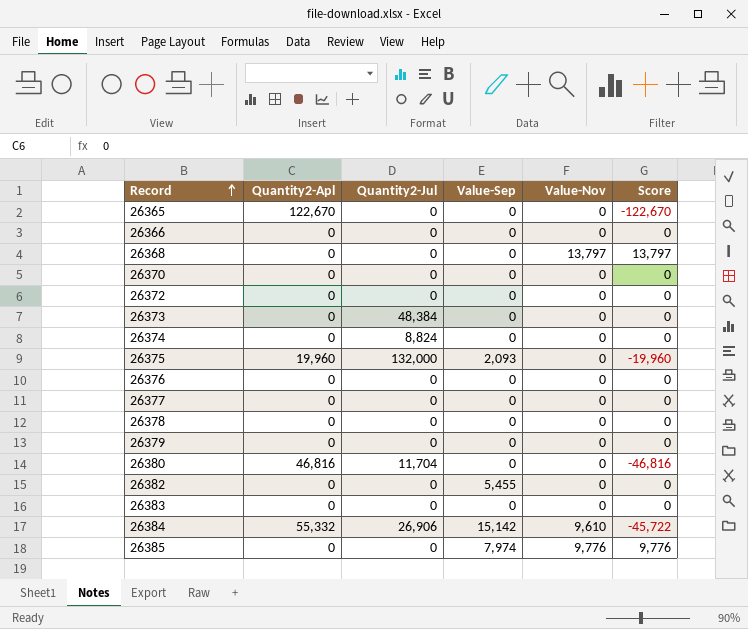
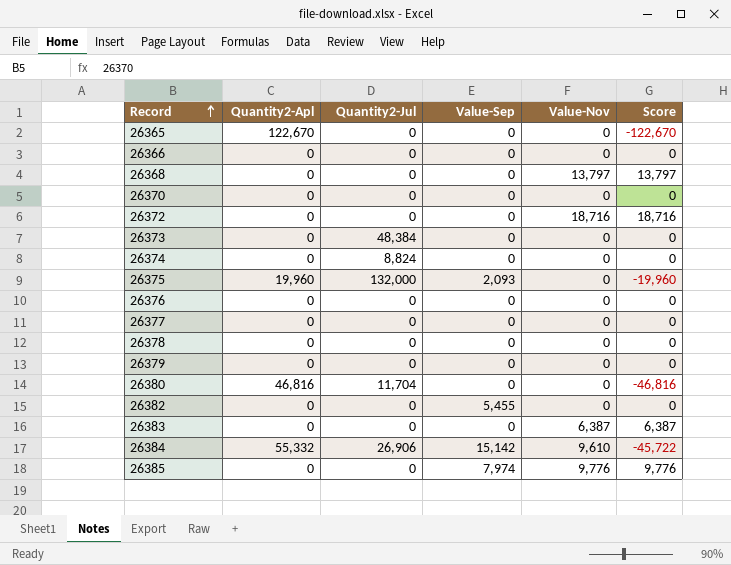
26372 | Value-Nov: 0 -> 18,716
26372 | Score: 0 -> 18,716
26383 | Value-Nov: 0 -> 6,387
26383 | Score: 0 -> 6,387

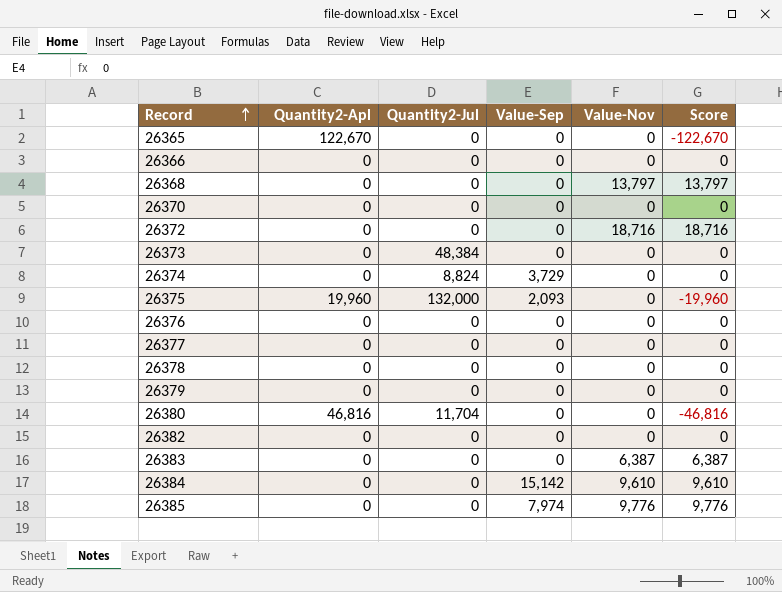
26374 | Value-Sep: 0 -> 3,729
26382 | Value-Sep: 5,455 -> 0
26384 | Quantity2-Apl: 55,332 -> 0
26384 | Quantity2-Jul: 26,906 -> 0
26384 | Score: -45,722 -> 9,610

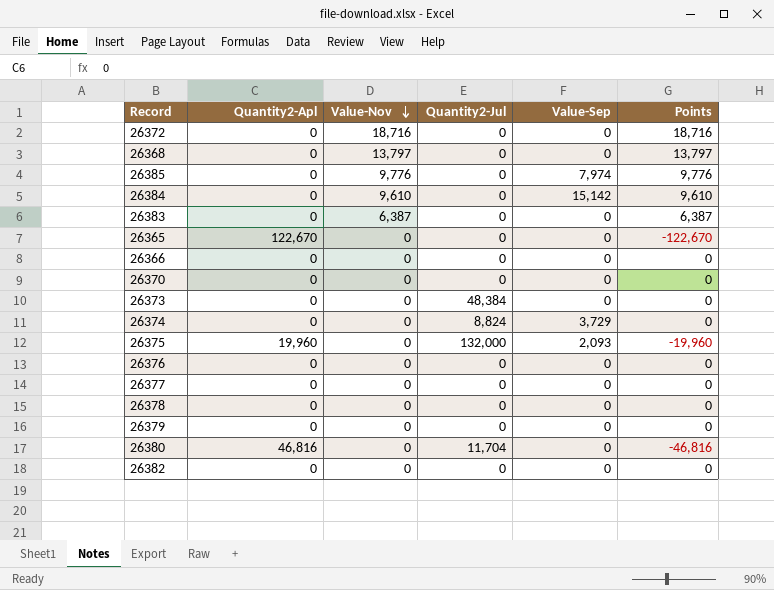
row order: Record ascending -> Value-Nov descending
column Value-Nov | position: 5 -> 3
column name: Score -> Points

